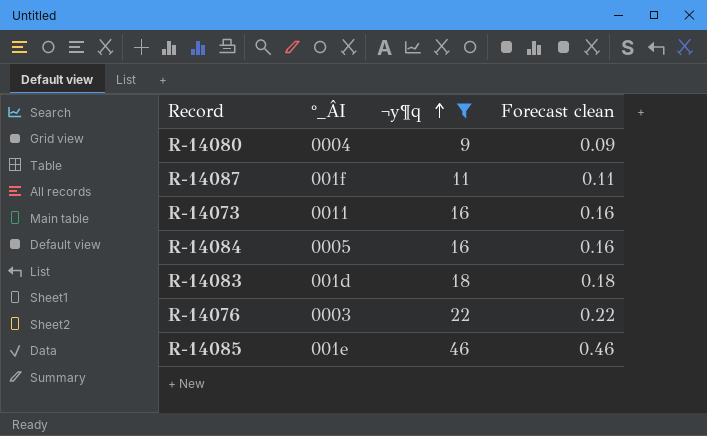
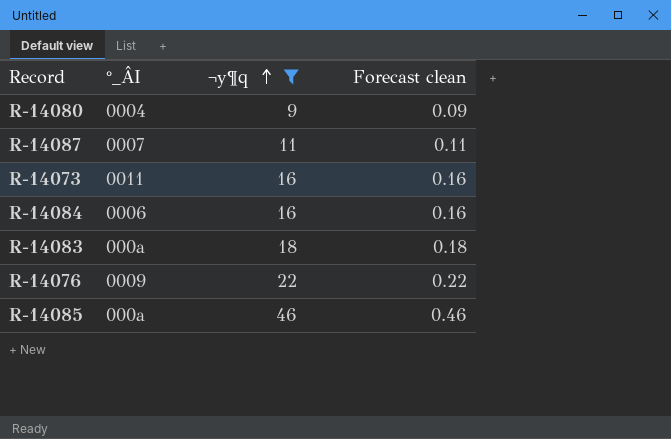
R-14087 | °_ÂI: 001f -> 0007
R-14084 | °_ÂI: 0005 -> 0006
R-14083 | °_ÂI: 001d -> 000a
R-14076 | °_ÂI: 0003 -> 0009
R-14085 | °_ÂI: 001e -> 000a

